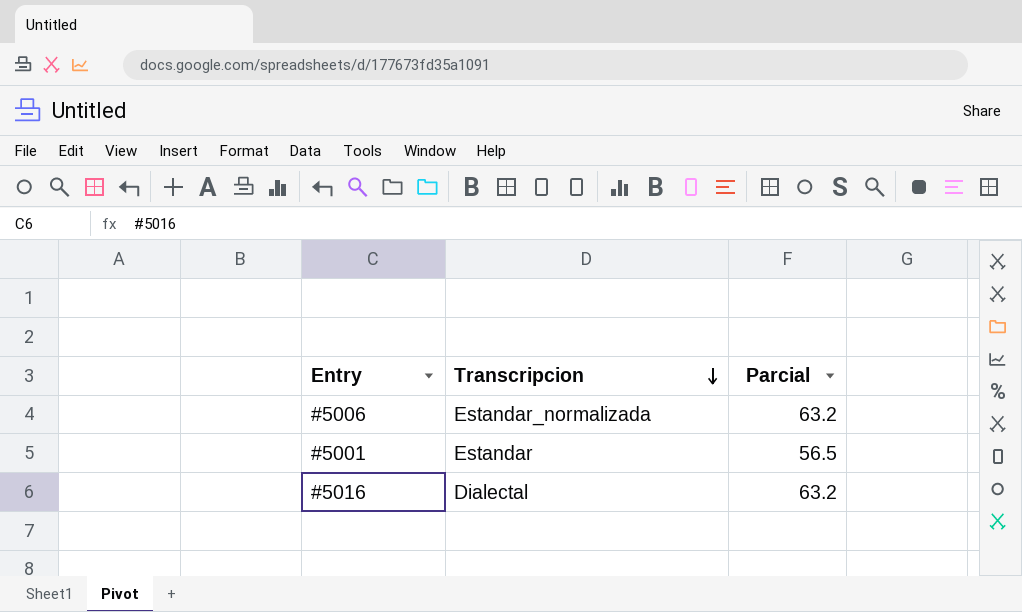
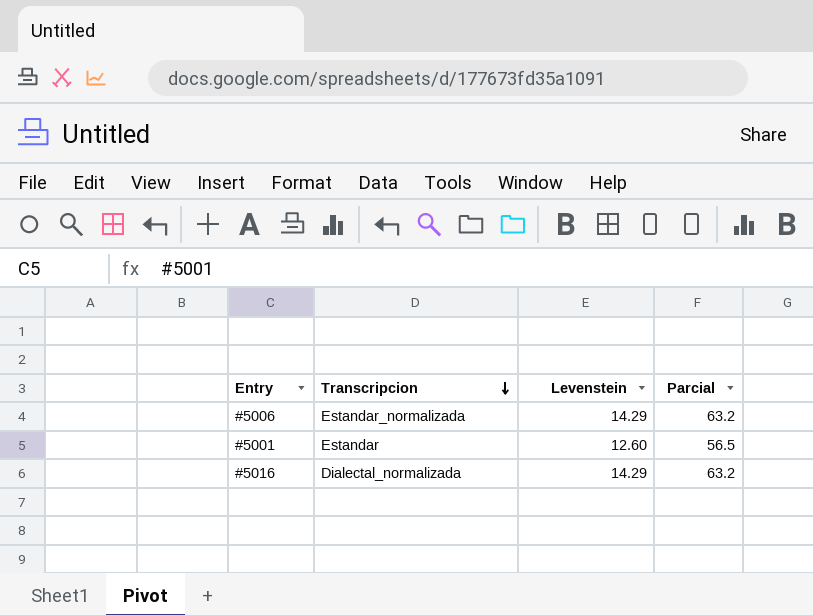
column Levenstein | position: none -> 3
#5016 | Transcripcion: Dialectal -> Dialectal_normalizada

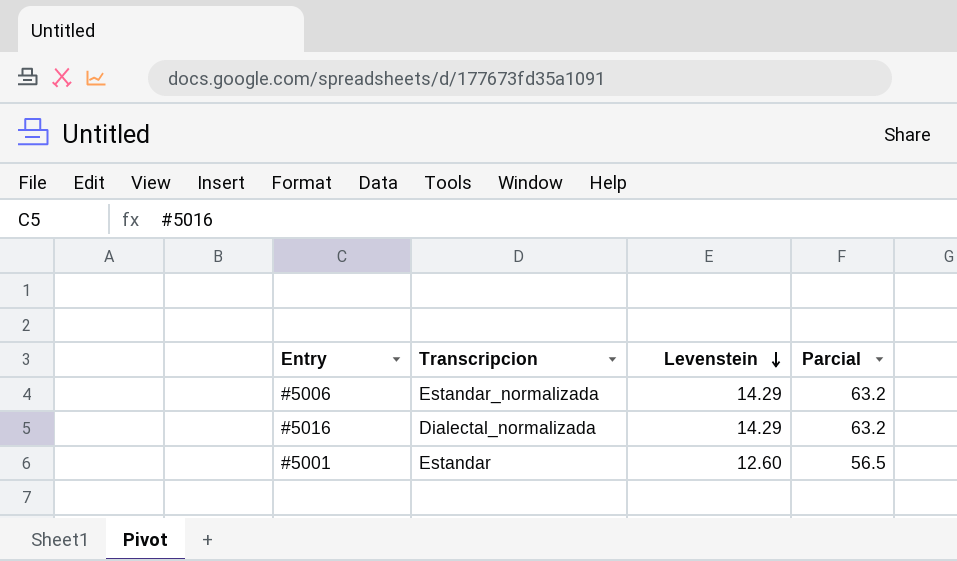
row order: Transcripcion descending -> Levenstein descending

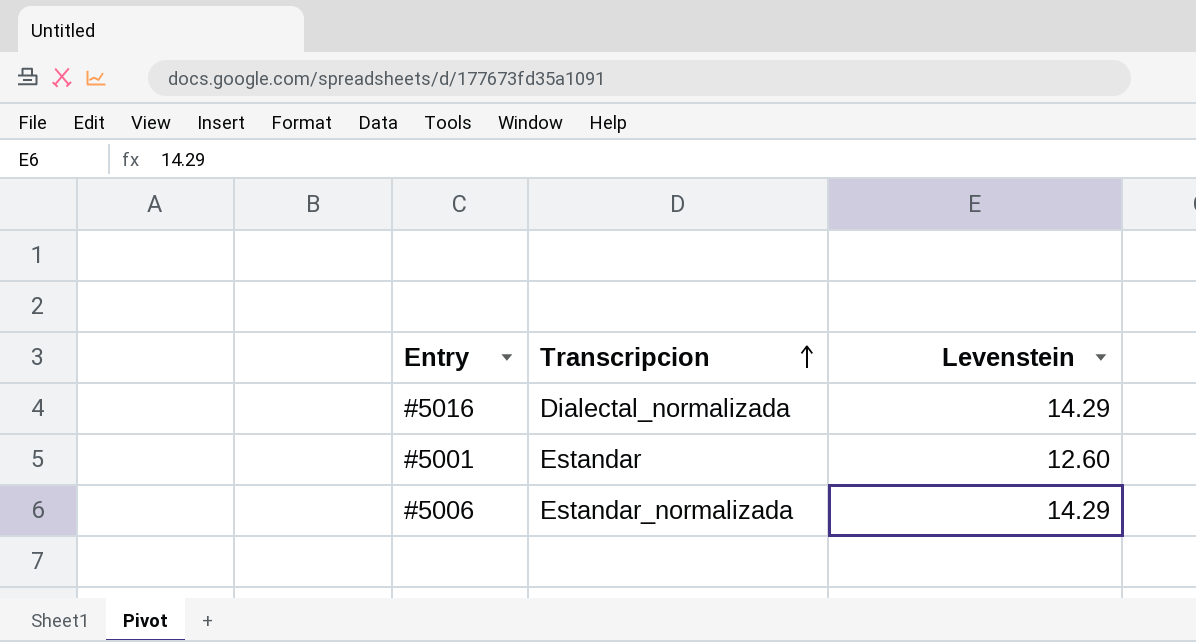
row order: Levenstein descending -> Transcripcion ascending
column Parcial | position: 4 -> none

